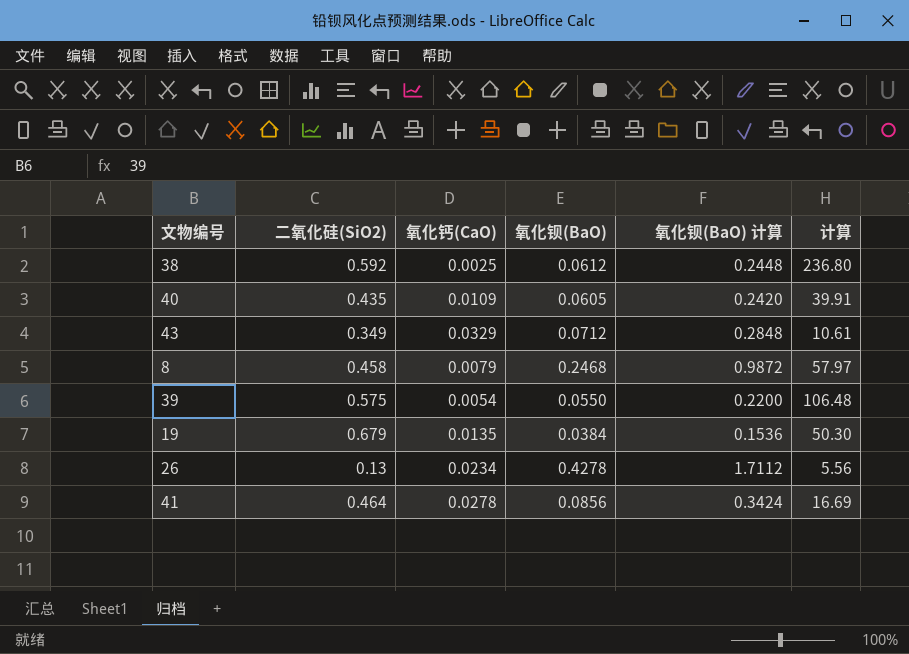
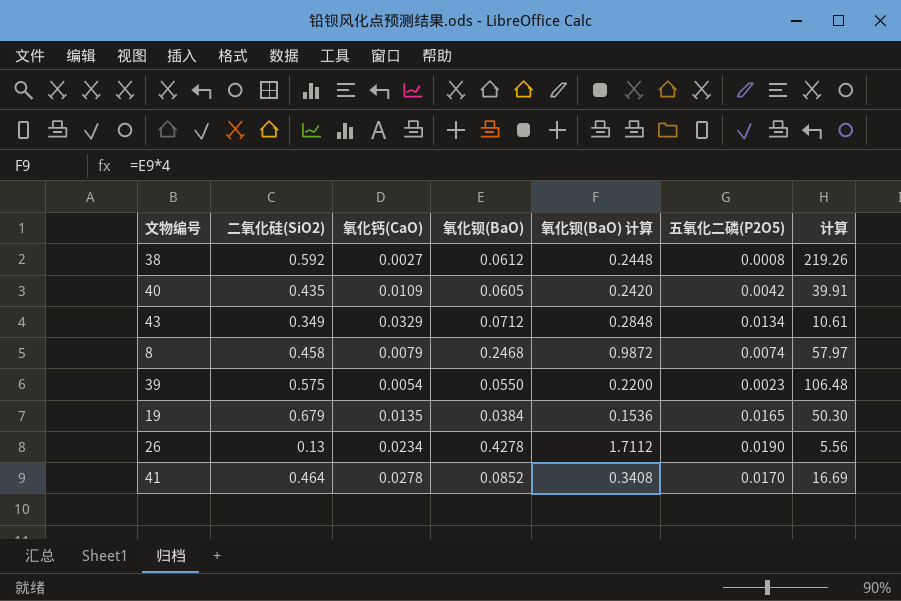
column 五氧化二磷(P2O5) | position: none -> 6
38 | 氧化钙(CaO): 0.0025 -> 0.0027
38 | 计算: 236.80 -> 219.26
41 | 氧化钡(BaO): 0.0856 -> 0.0852
41 | 氧化钡(BaO) 计算: 0.3424 -> 0.3408

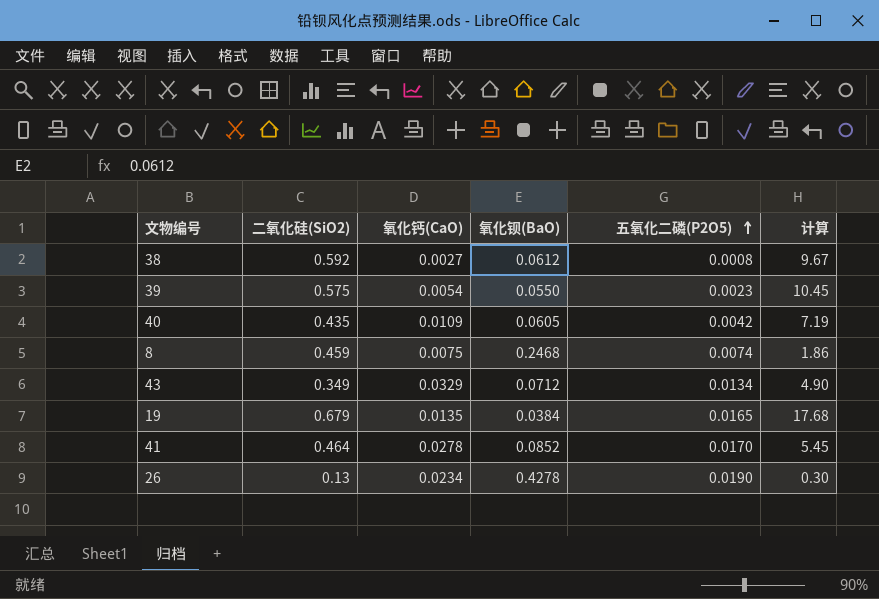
row order: none -> 五氧化二磷(P2O5) ascending
column 氧化钡(BaO) 计算 | formula: [氧化钡(BaO)] * 4 -> none
column 计算 | formula: [二氧化硅(SiO2)] / [氧化钙(CaO)] -> [二氧化硅(SiO2)] / [氧化钡(BaO)]
8 | 二氧化硅(SiO2): 0.458 -> 0.459
8 | 氧化钙(CaO): 0.0079 -> 0.0075

